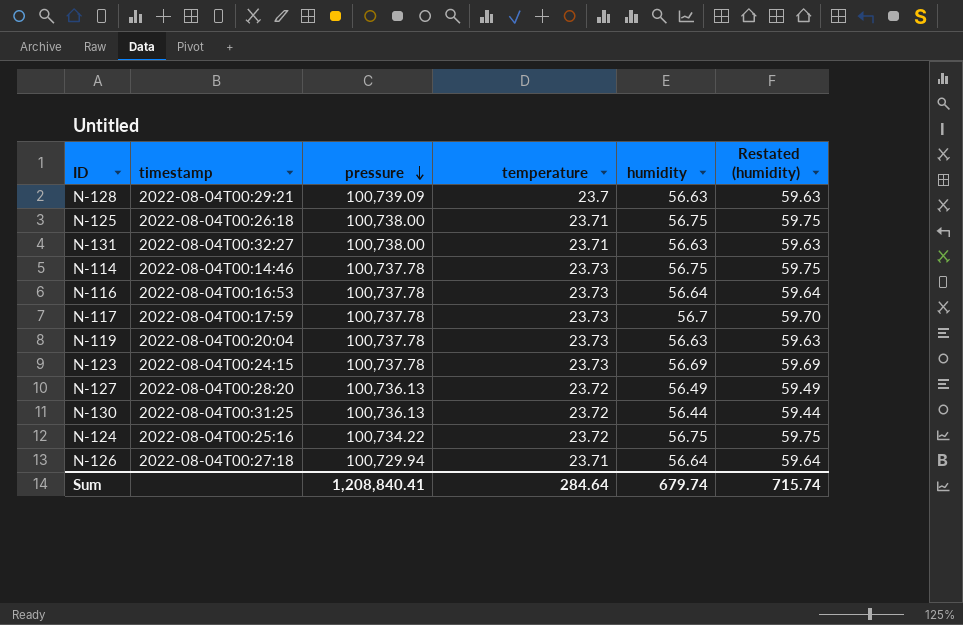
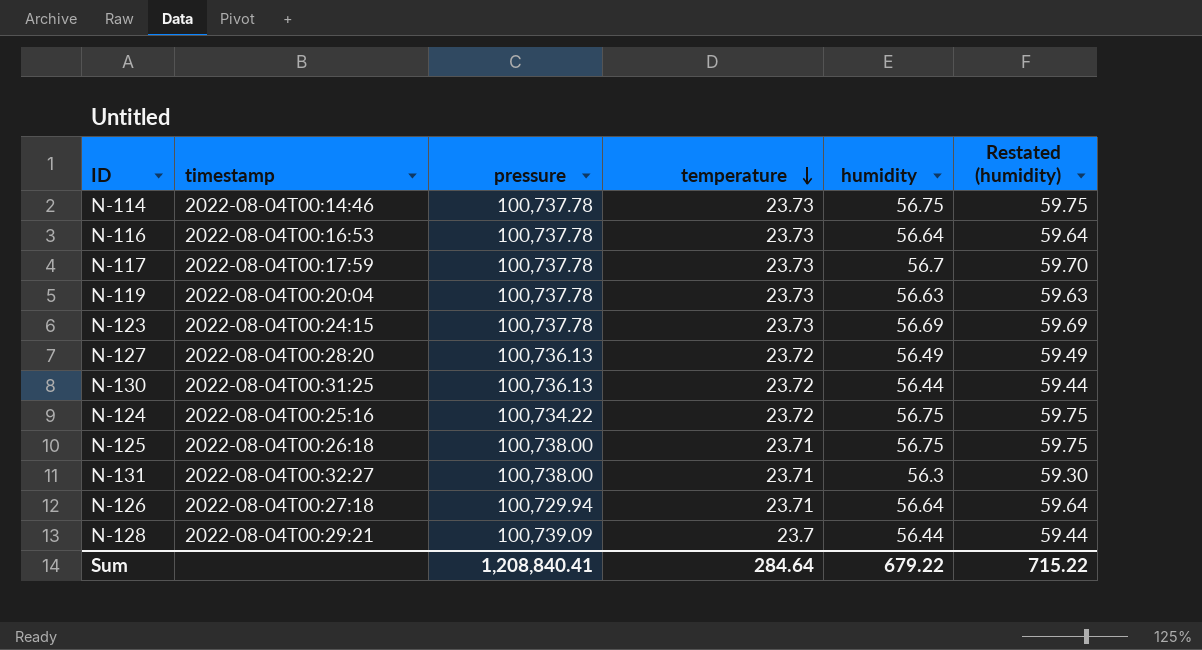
row order: pressure descending -> temperature descending
N-131 | humidity: 56.63 -> 56.3
N-131 | Restated (humidity): 59.63 -> 59.30
N-128 | humidity: 56.63 -> 56.44
N-128 | Restated (humidity): 59.63 -> 59.44
Sum | humidity: 679.74 -> 679.22
Sum | Restated (humidity): 715.74 -> 715.22

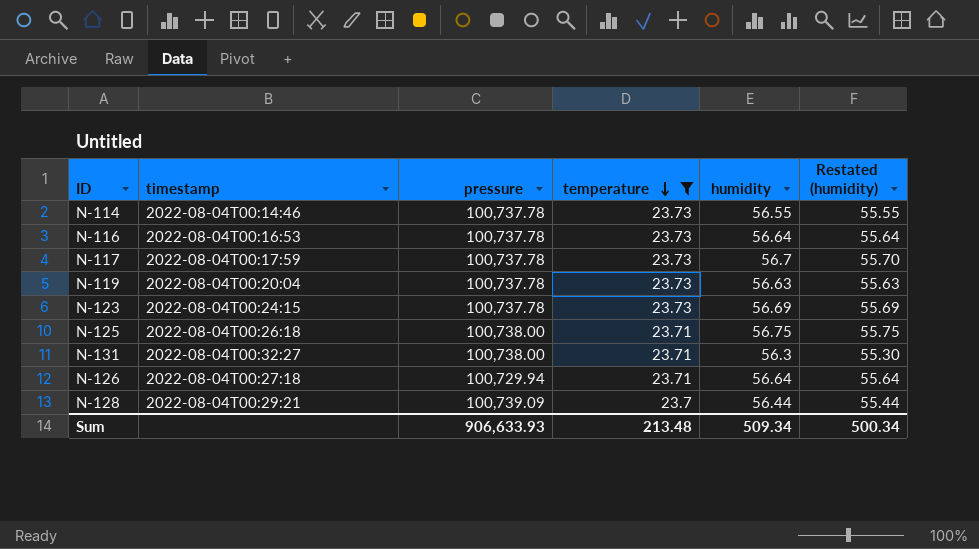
filter: none -> temperature != 23.72
column Restated (humidity) | formula: [humidity] + 3 -> [humidity] - 1
N-114 | humidity: 56.75 -> 56.55
Sum | pressure: 1,208,840.41 -> 906,633.93
Sum | temperature: 284.64 -> 213.48
Sum | humidity: 679.22 -> 509.34
Sum | Restated (humidity): 715.22 -> 500.34

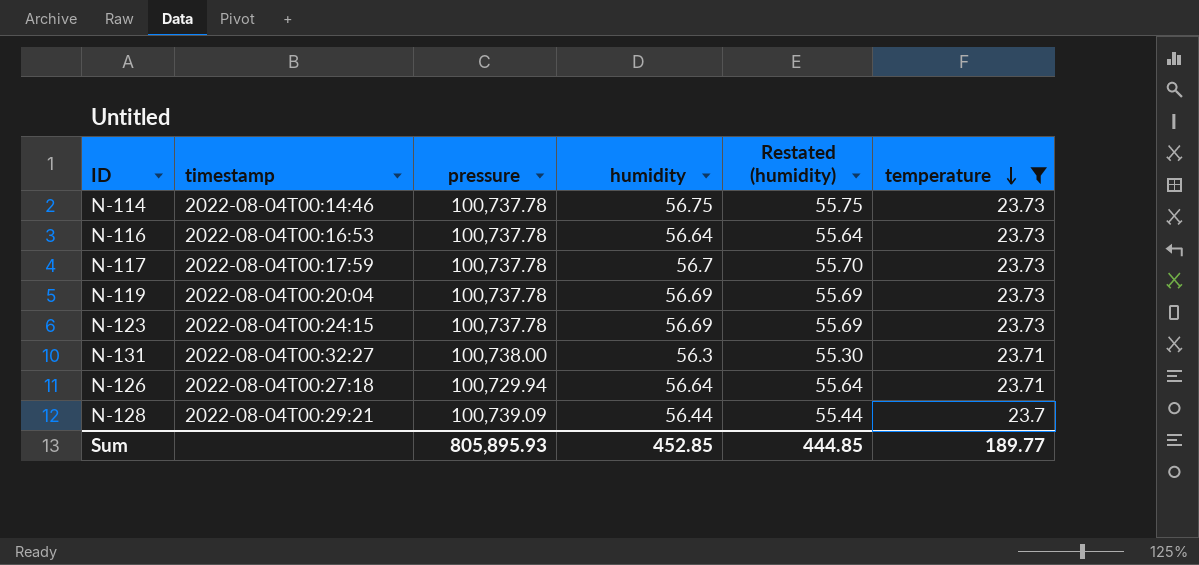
column temperature | position: 4 -> 6
row N-125: 2022-08-04T00:26:18 | 100,738.00 | 23.71 | 56.75 | 55.75 -> none
N-114 | humidity: 56.55 -> 56.75
N-114 | Restated (humidity): 55.55 -> 55.75
N-119 | humidity: 56.63 -> 56.69
N-119 | Restated (humidity): 55.63 -> 55.69
Sum | pressure: 906,633.93 -> 805,895.93
Sum | humidity: 509.34 -> 452.85
Sum | Restated (humidity): 500.34 -> 444.85
Sum | temperature: 213.48 -> 189.77

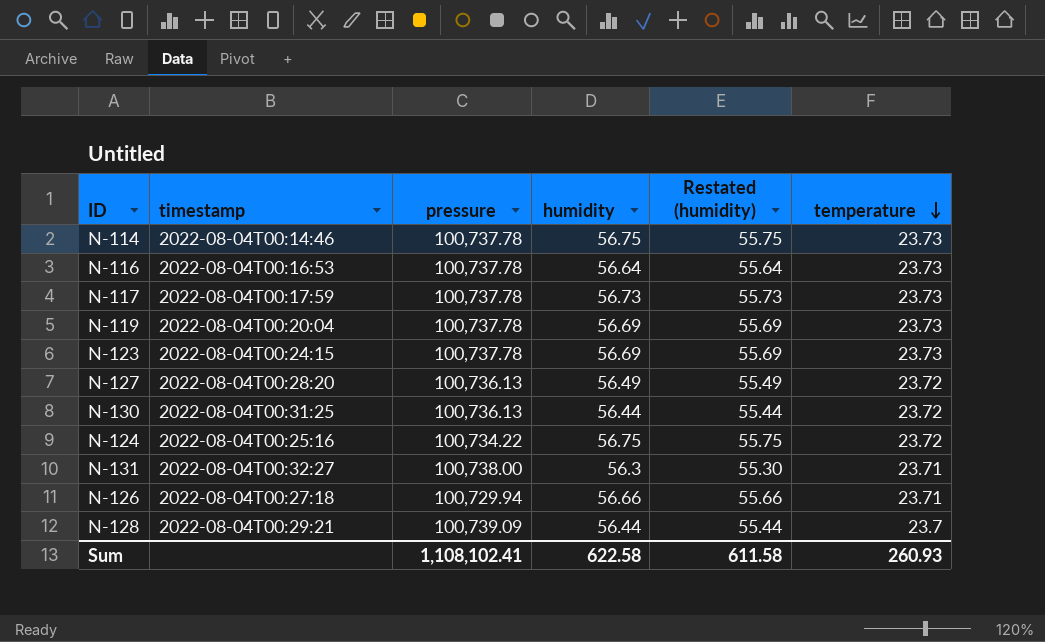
filter: temperature != 23.72 -> none
N-117 | humidity: 56.7 -> 56.73
N-117 | Restated (humidity): 55.70 -> 55.73
N-126 | humidity: 56.64 -> 56.66
N-126 | Restated (humidity): 55.64 -> 55.66
Sum | pressure: 805,895.93 -> 1,108,102.41
Sum | humidity: 452.85 -> 622.58
Sum | Restated (humidity): 444.85 -> 611.58
Sum | temperature: 189.77 -> 260.93

